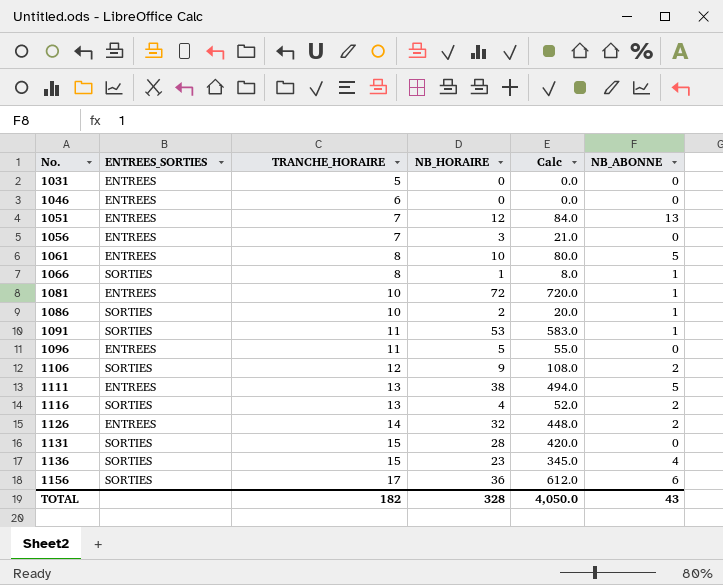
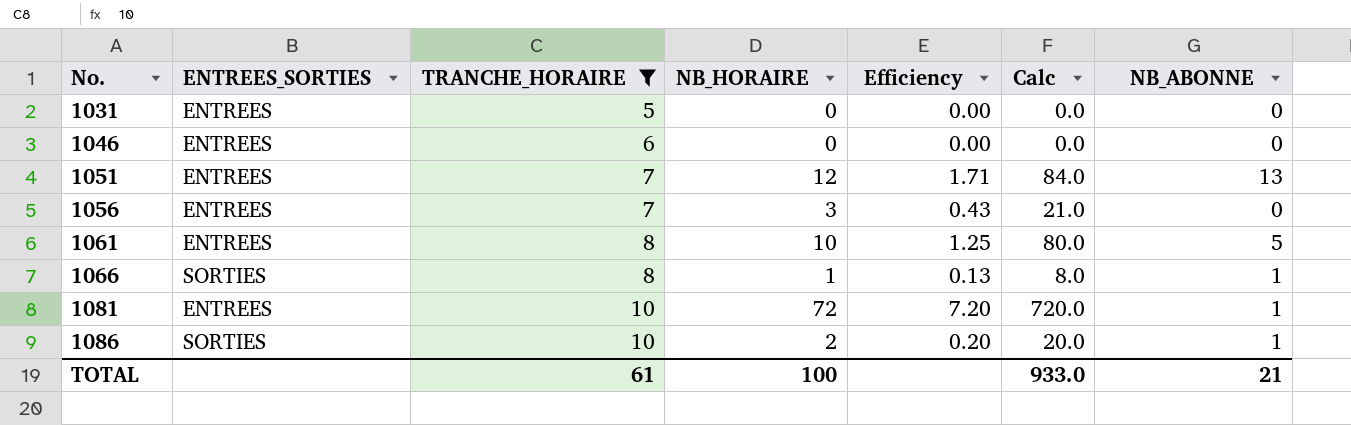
filter: none -> TRANCHE_HORAIRE <= 10
column Efficiency | formula: none -> [NB_HORAIRE] / [TRANCHE_HORAIRE]
TOTAL | TRANCHE_HORAIRE: 182 -> 61
TOTAL | NB_HORAIRE: 328 -> 100
TOTAL | Calc: 4,050.0 -> 933.0
TOTAL | NB_ABONNE: 43 -> 21

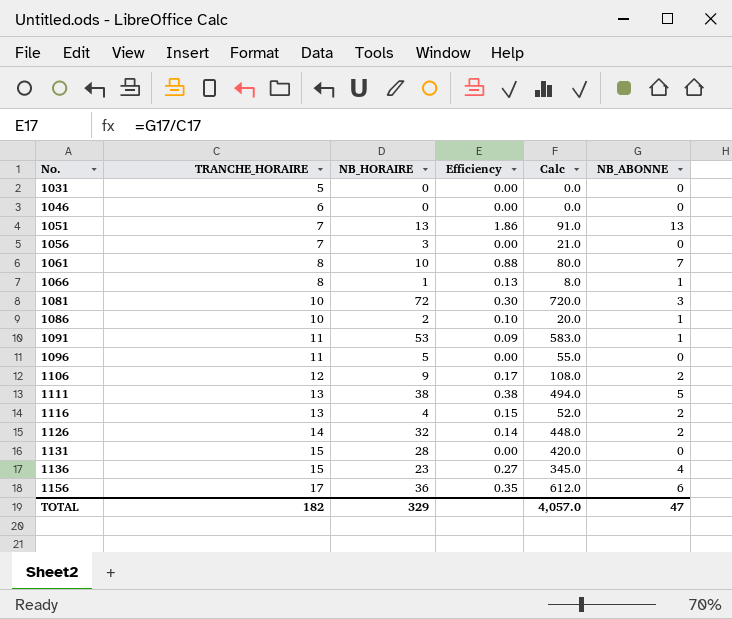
filter: TRANCHE_HORAIRE <= 10 -> none
column ENTREES_SORTIES | position: 2 -> none
column Efficiency | formula: [NB_HORAIRE] / [TRANCHE_HORAIRE] -> [NB_ABONNE] / [TRANCHE_HORAIRE]
1051 | NB_HORAIRE: 12 -> 13
1051 | Calc: 84.0 -> 91.0
1061 | NB_ABONNE: 5 -> 7
1081 | NB_ABONNE: 1 -> 3
TOTAL | TRANCHE_HORAIRE: 61 -> 182
TOTAL | NB_HORAIRE: 100 -> 329
TOTAL | Calc: 933.0 -> 4,057.0
TOTAL | NB_ABONNE: 21 -> 47

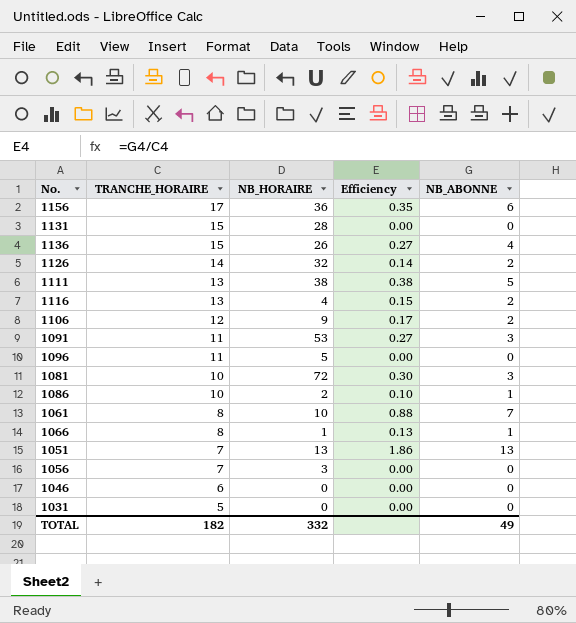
row order: No. ascending -> TRANCHE_HORAIRE descending
column Calc | formula: [TRANCHE_HORAIRE] * [NB_HORAIRE] -> none
1136 | NB_HORAIRE: 23 -> 26
1091 | Efficiency: 0.09 -> 0.27
1091 | NB_ABONNE: 1 -> 3
TOTAL | NB_HORAIRE: 329 -> 332
TOTAL | NB_ABONNE: 47 -> 49

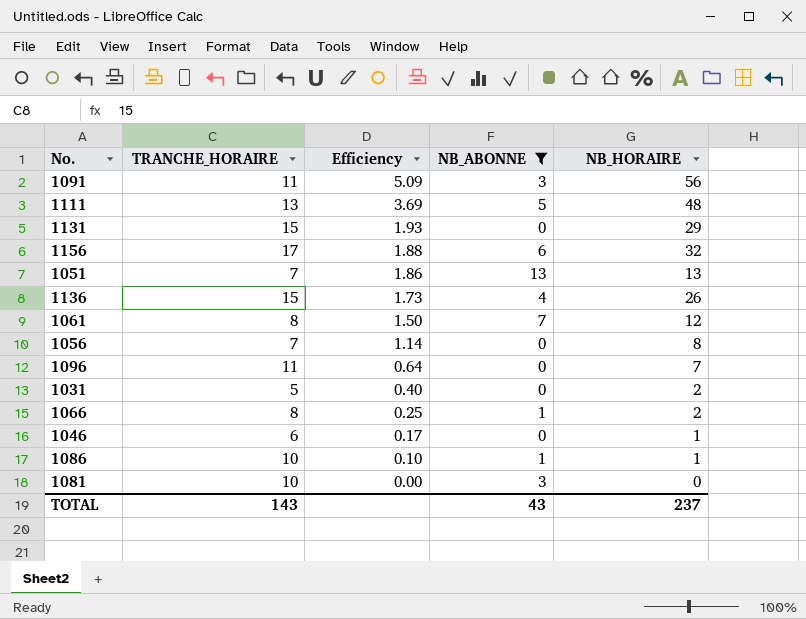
filter: none -> NB_ABONNE != 2
row order: TRANCHE_HORAIRE descending -> Efficiency descending
column Efficiency | formula: [NB_ABONNE] / [TRANCHE_HORAIRE] -> [NB_HORAIRE] / [TRANCHE_HORAIRE]
column NB_HORAIRE | position: 3 -> 5
1091 | NB_HORAIRE: 53 -> 56
1111 | NB_HORAIRE: 38 -> 48
1131 | NB_HORAIRE: 28 -> 29
1156 | NB_HORAIRE: 36 -> 32
1061 | NB_HORAIRE: 10 -> 12
1056 | NB_HORAIRE: 3 -> 8
1096 | NB_HORAIRE: 5 -> 7
1031 | NB_HORAIRE: 0 -> 2
1066 | NB_HORAIRE: 1 -> 2
1046 | NB_HORAIRE: 0 -> 1
1086 | NB_HORAIRE: 2 -> 1
1081 | NB_HORAIRE: 72 -> 0
TOTAL | TRANCHE_HORAIRE: 182 -> 143
TOTAL | NB_ABONNE: 49 -> 43
TOTAL | NB_HORAIRE: 332 -> 237

